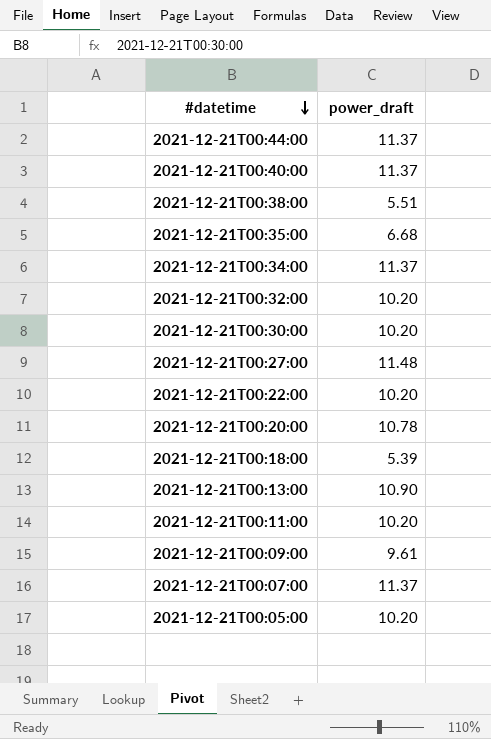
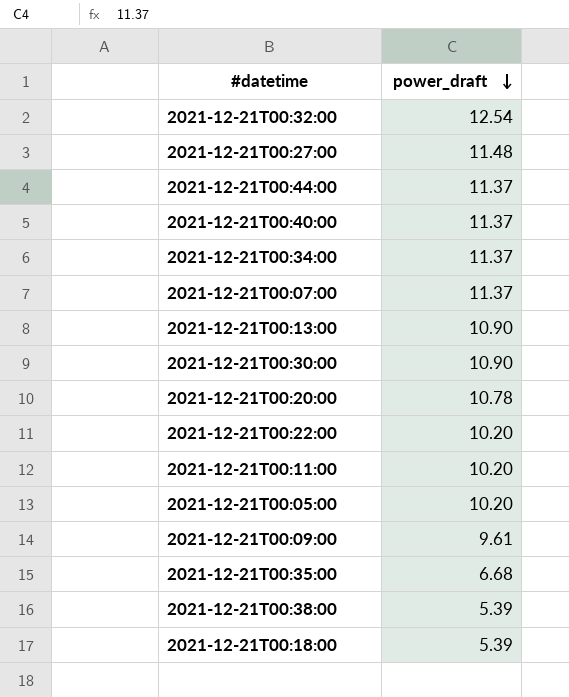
row order: #datetime descending -> power_draft descending
2021-12-21T00:32:00 | power_draft: 10.20 -> 12.54
2021-12-21T00:30:00 | power_draft: 10.20 -> 10.90
2021-12-21T00:38:00 | power_draft: 5.51 -> 5.39

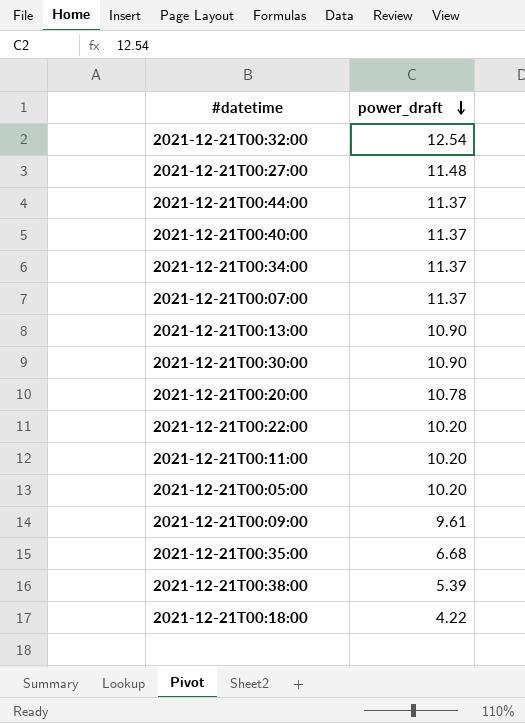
2021-12-21T00:18:00 | power_draft: 5.39 -> 4.22

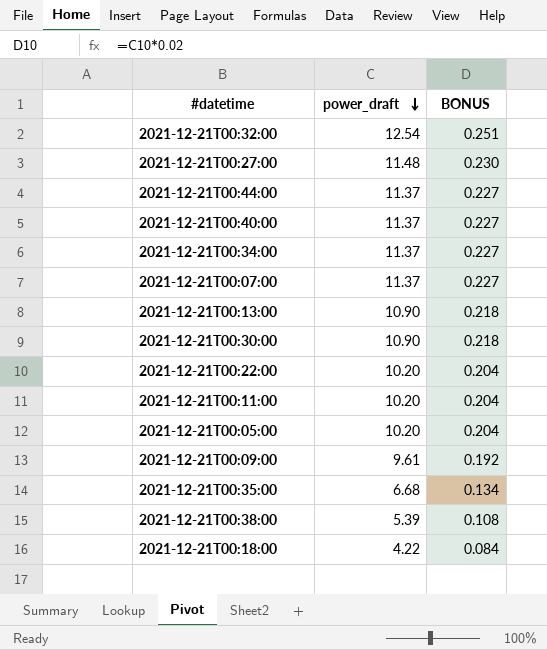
column BONUS | formula: none -> [power_draft] * 0.02
row 2021-12-21T00:20:00: 10.78 -> none

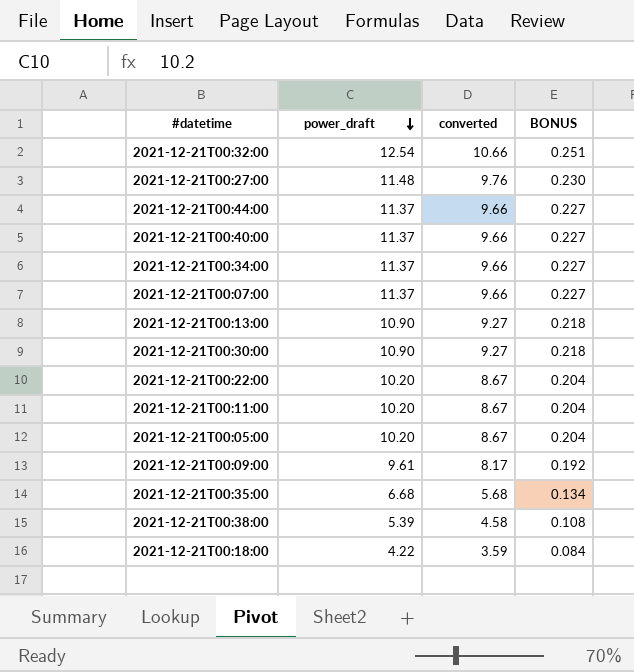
column converted | formula: none -> [power_draft] * 0.85

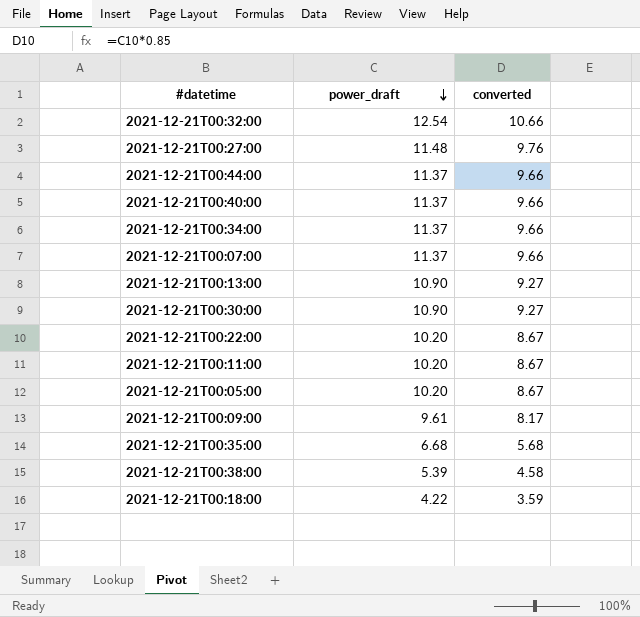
column BONUS | formula: [power_draft] * 0.02 -> none

